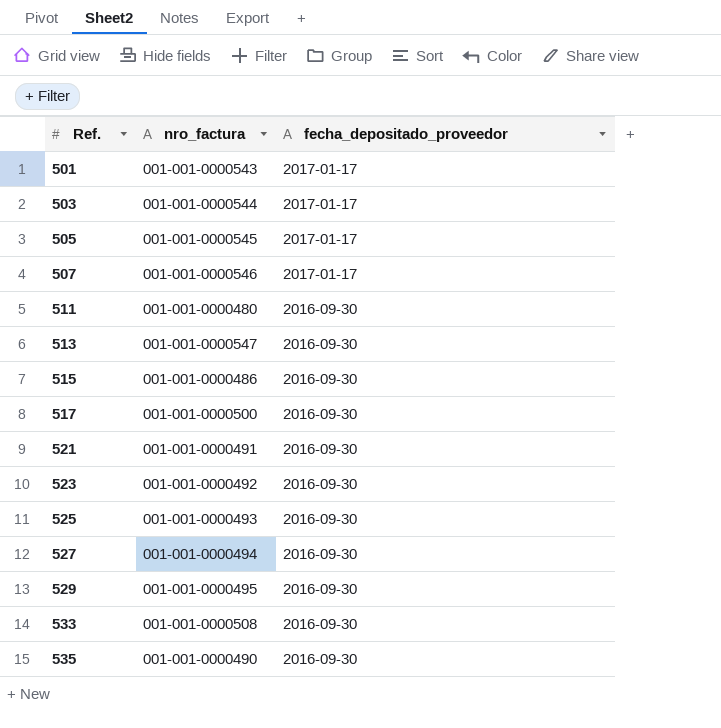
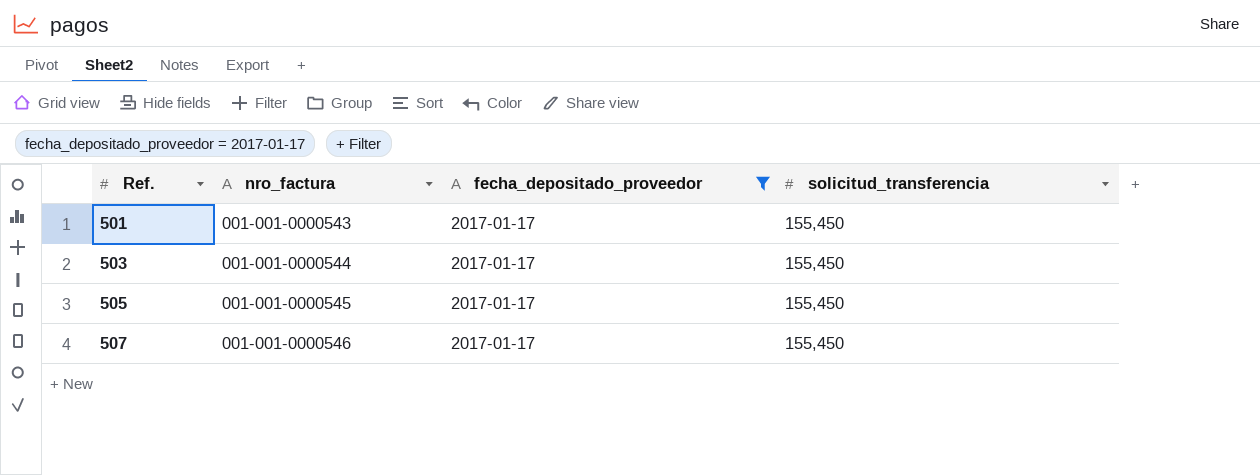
filter: none -> fecha_depositado_proveedor = 2017-01-17
column solicitud_transferencia | position: none -> 4

